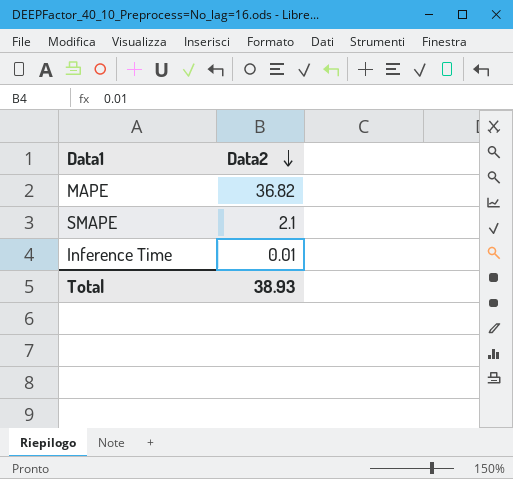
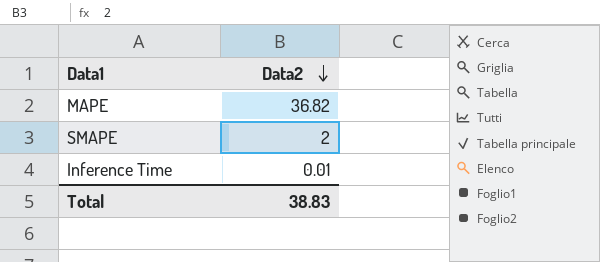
SMAPE | Data2: 2.1 -> 2
Total | Data2: 38.93 -> 38.83

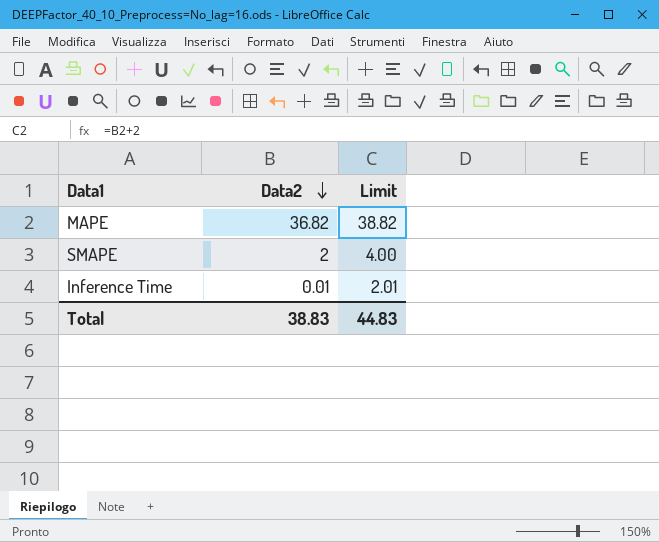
column Limit | formula: none -> [Data2] + 2

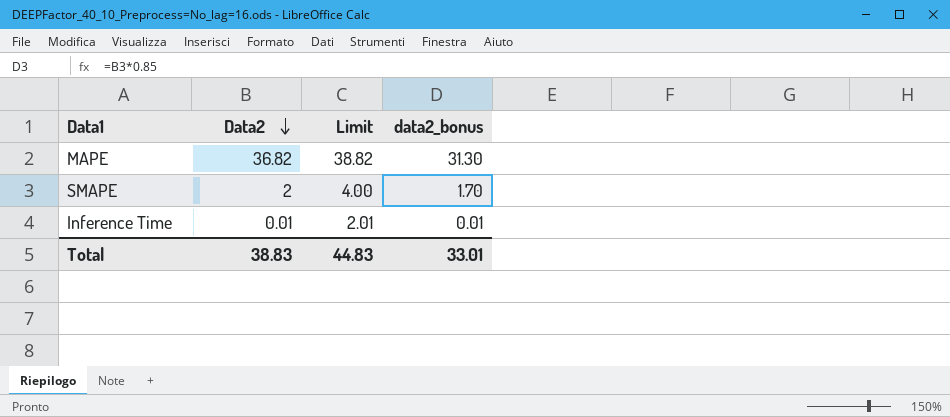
column data2_bonus | formula: none -> [Data2] * 0.85

